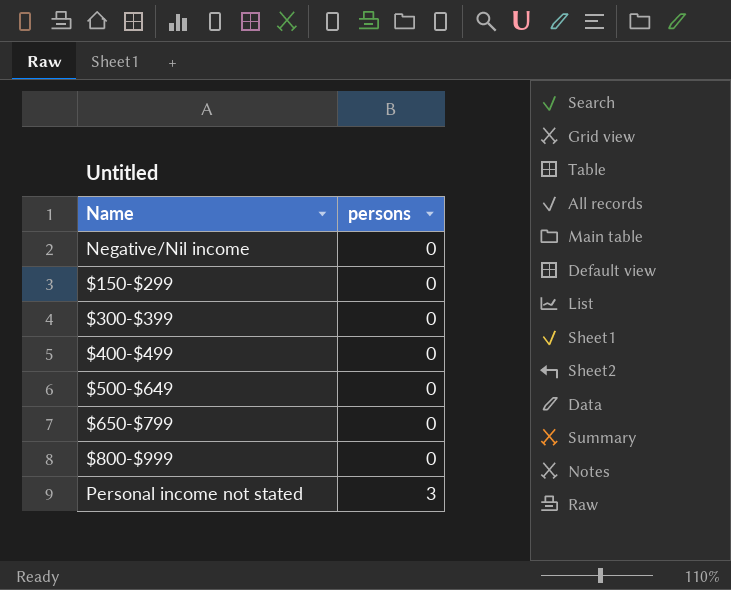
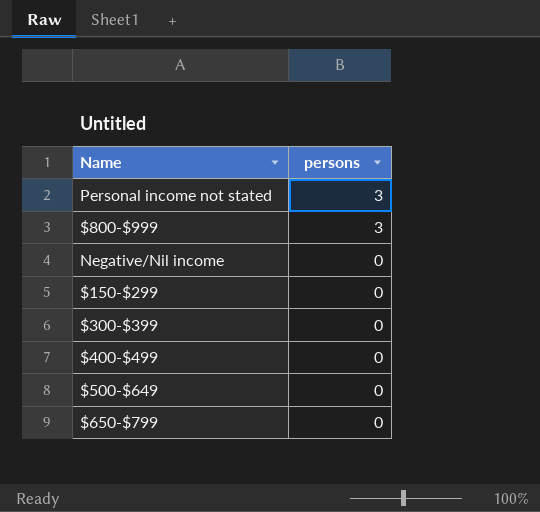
row order: persons ascending -> persons descending
$800-$999 | persons: 0 -> 3

